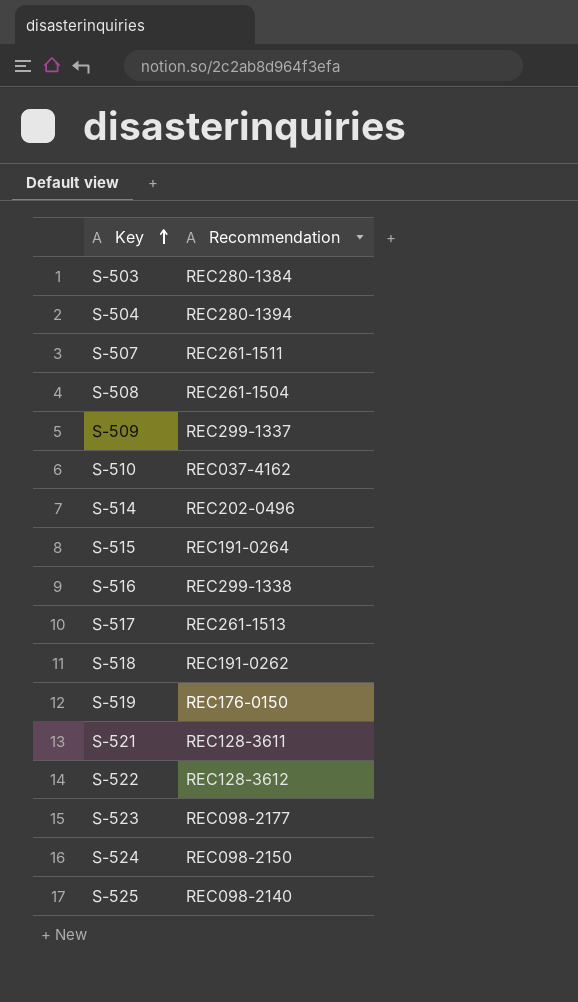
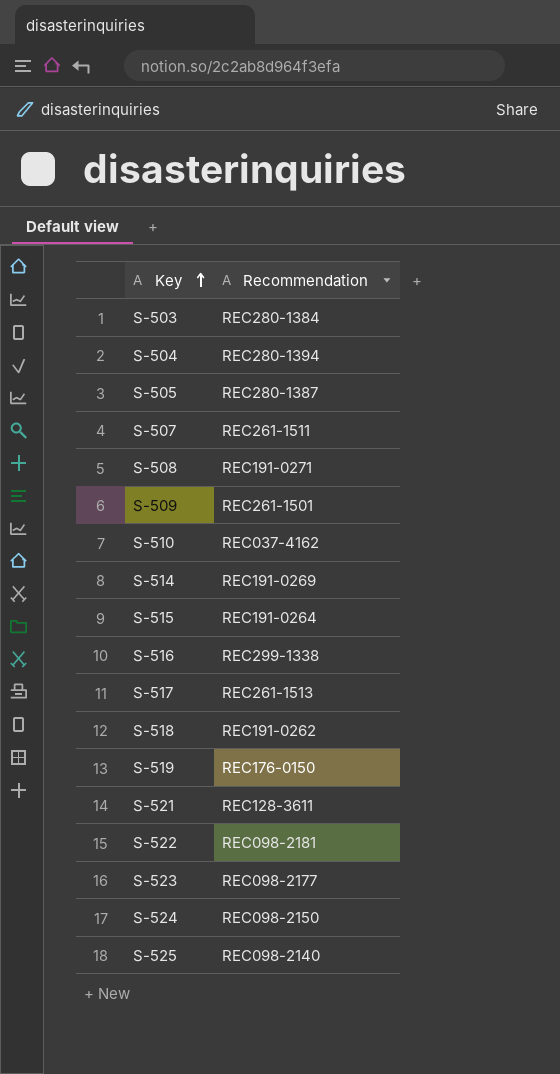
row S-505: none -> REC280-1387
S-508 | Recommendation: REC261-1504 -> REC191-0271
S-509 | Recommendation: REC299-1337 -> REC261-1501
S-514 | Recommendation: REC202-0496 -> REC191-0269
S-522 | Recommendation: REC128-3612 -> REC098-2181

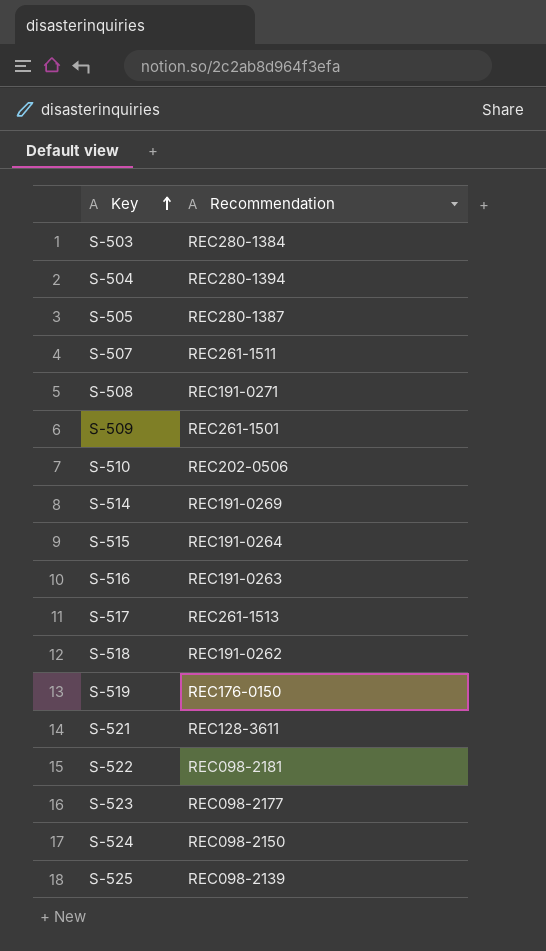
S-510 | Recommendation: REC037-4162 -> REC202-0506
S-516 | Recommendation: REC299-1338 -> REC191-0263
S-525 | Recommendation: REC098-2140 -> REC098-2139

